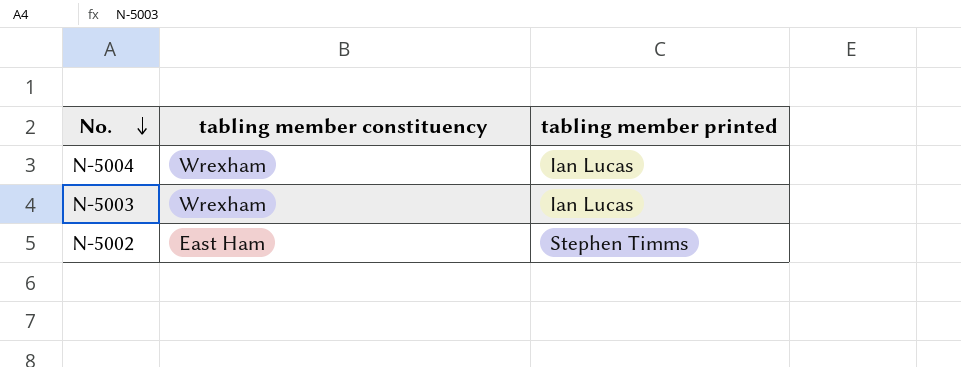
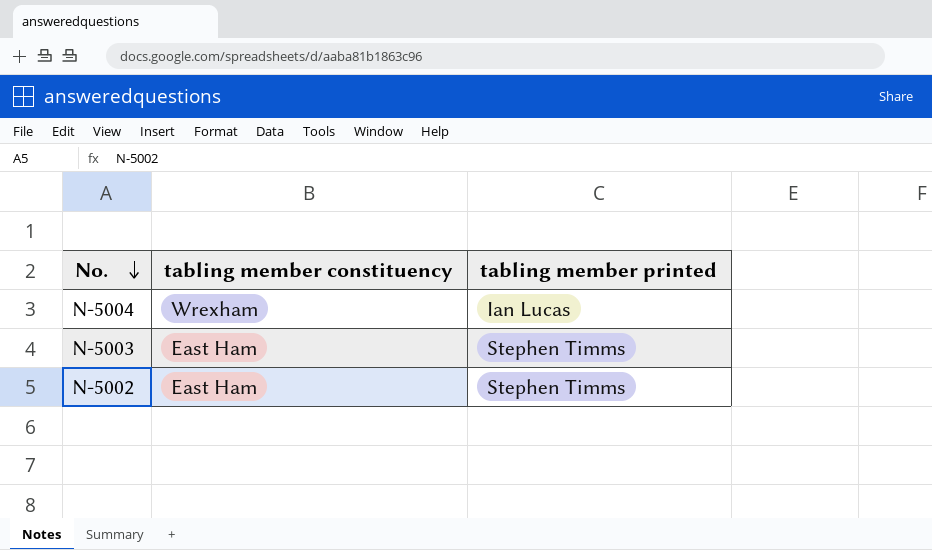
N-5003 | tabling member constituency: Wrexham -> East Ham
N-5003 | tabling member printed: Ian Lucas -> Stephen Timms

